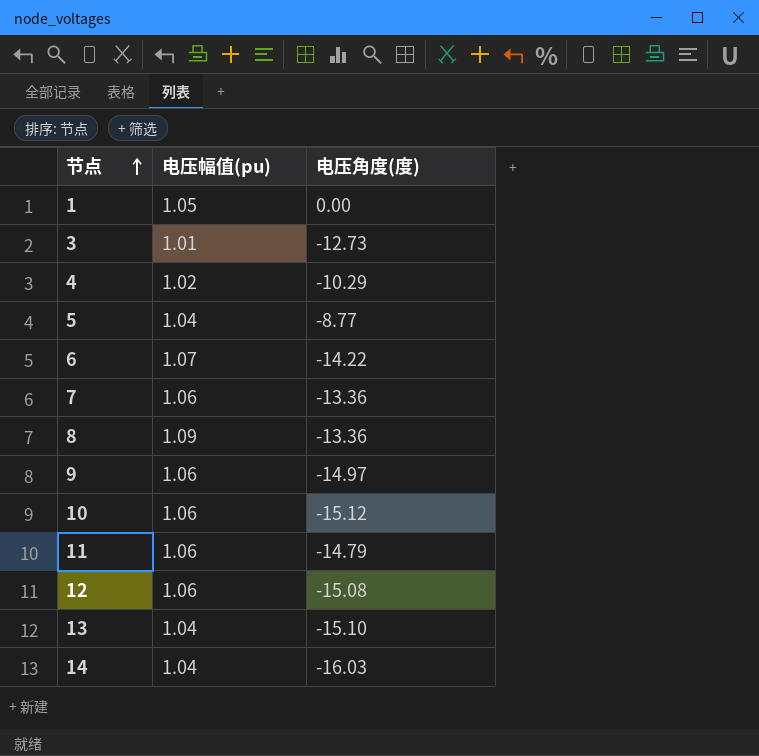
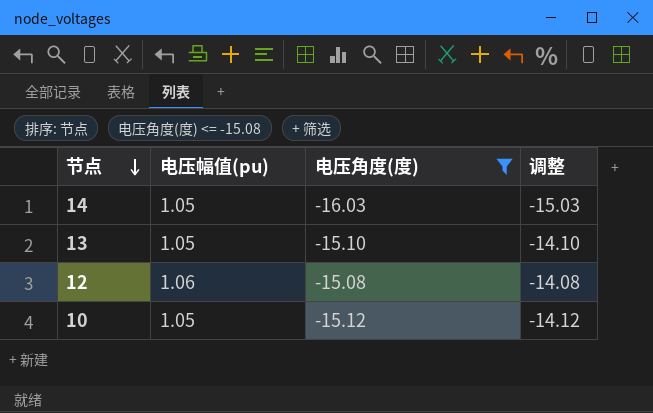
filter: none -> 电压角度(度) <= -15.08
row order: 节点 ascending -> 节点 descending
column 调整 | formula: none -> [电压角度(度)] + 1
14 | 电压幅值(pu): 1.04 -> 1.05
13 | 电压幅值(pu): 1.04 -> 1.05
10 | 电压幅值(pu): 1.06 -> 1.05

